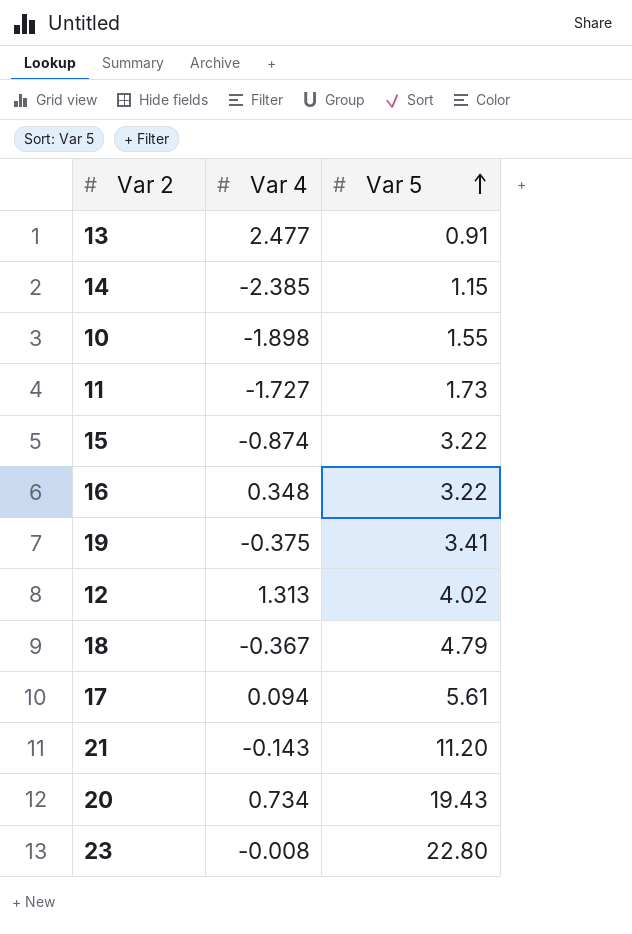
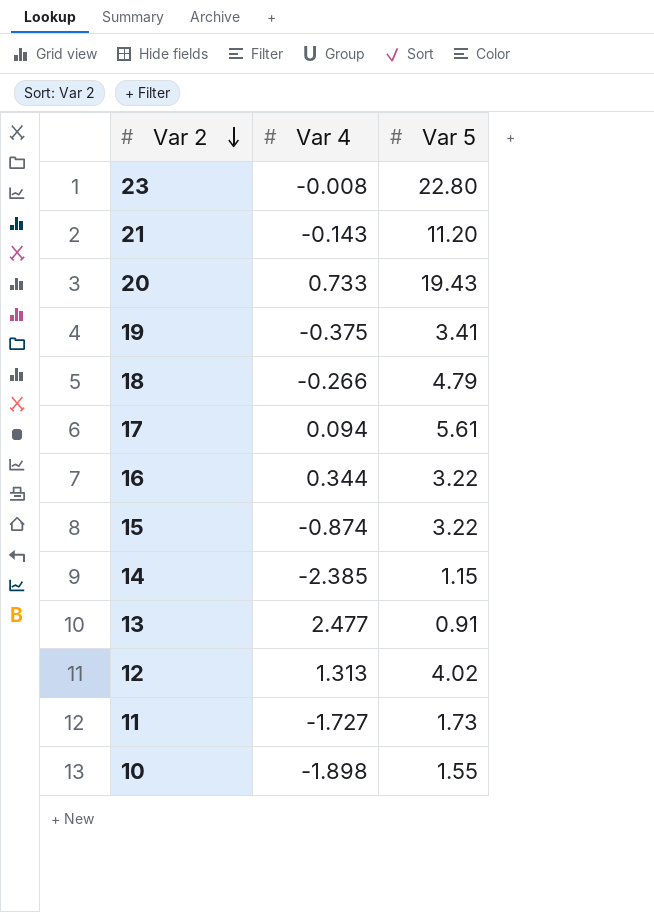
row order: Var 5 ascending -> Var 2 descending
20 | Var 4: 0.734 -> 0.733
18 | Var 4: -0.367 -> -0.266
16 | Var 4: 0.348 -> 0.344

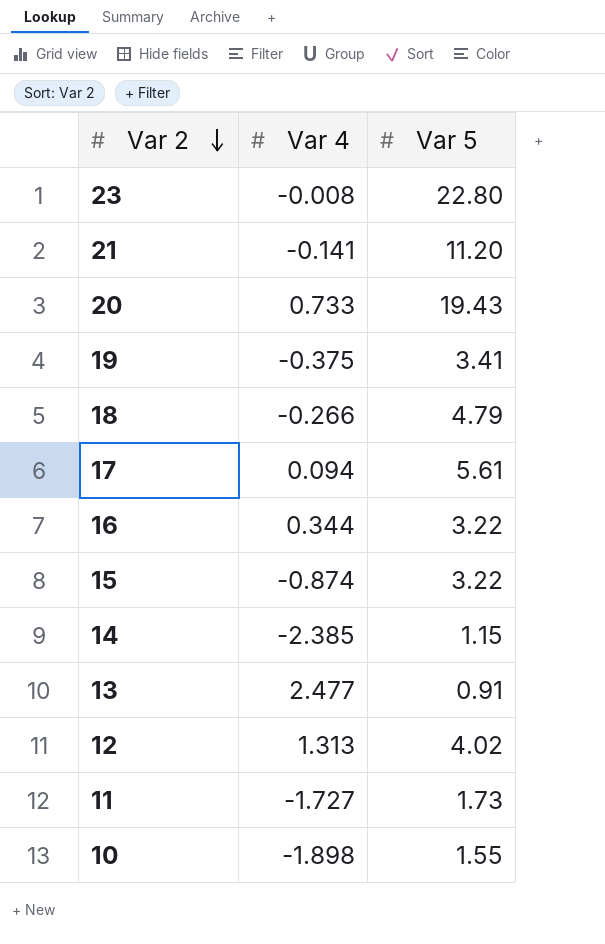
21 | Var 4: -0.143 -> -0.141

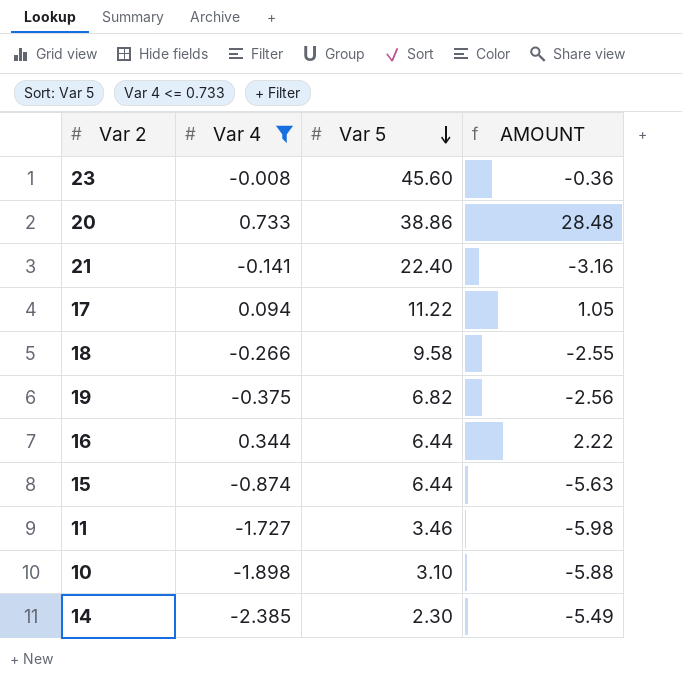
filter: none -> Var 4 <= 0.733
row order: Var 2 descending -> Var 5 descending
column AMOUNT | formula: none -> [Var 4] * [Var 5]
23 | Var 5: 22.80 -> 45.60
20 | Var 5: 19.43 -> 38.86
21 | Var 5: 11.20 -> 22.40
17 | Var 5: 5.61 -> 11.22
18 | Var 5: 4.79 -> 9.58
19 | Var 5: 3.41 -> 6.82
16 | Var 5: 3.22 -> 6.44
15 | Var 5: 3.22 -> 6.44
11 | Var 5: 1.73 -> 3.46
10 | Var 5: 1.55 -> 3.10
14 | Var 5: 1.15 -> 2.30

